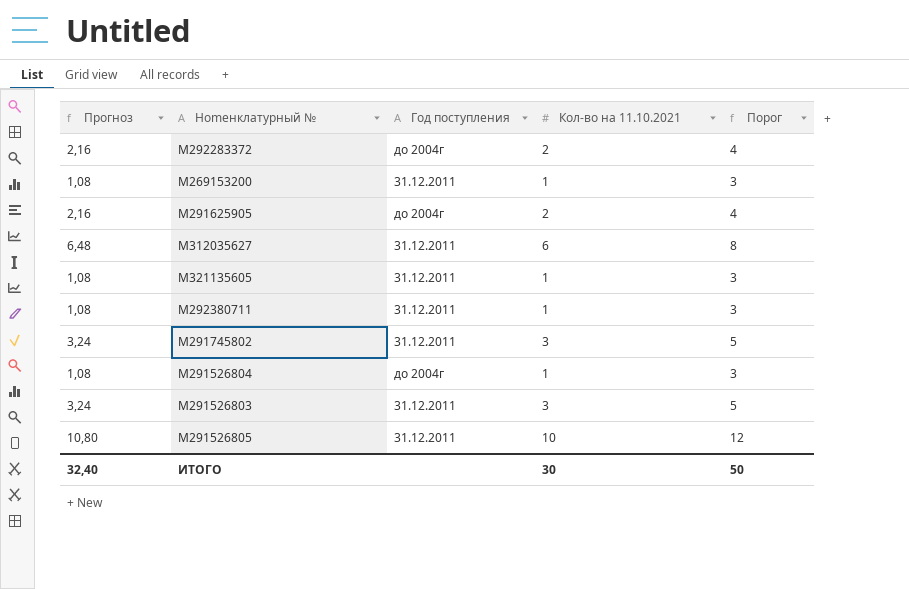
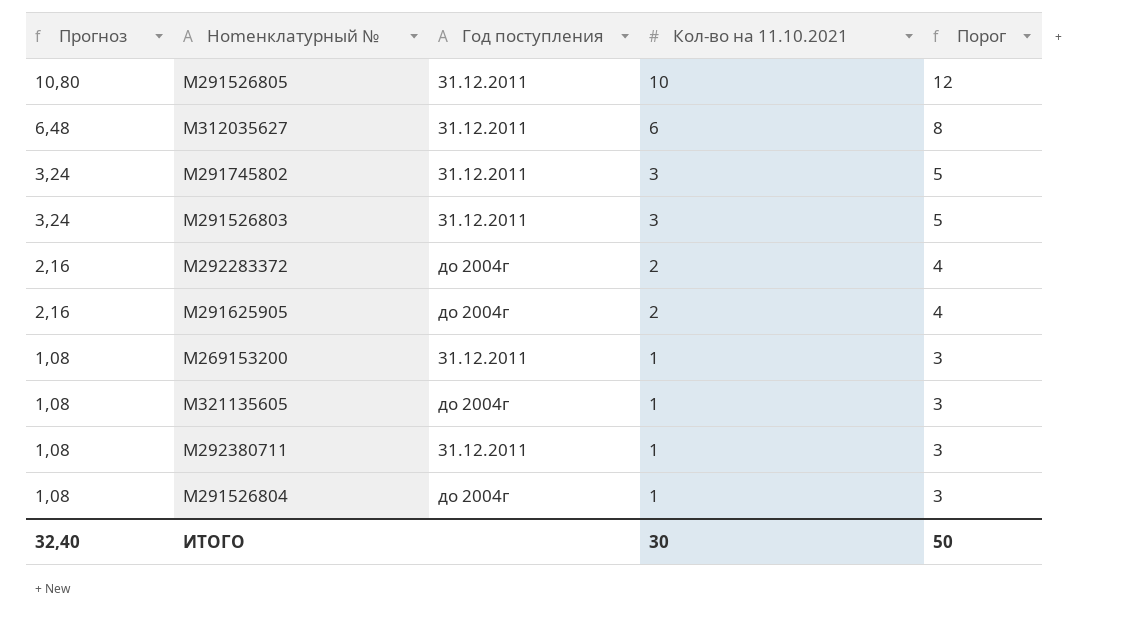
row order: none -> Прогноз descending
M321135605 | Год поступления: 31.12.2011 -> до 2004г

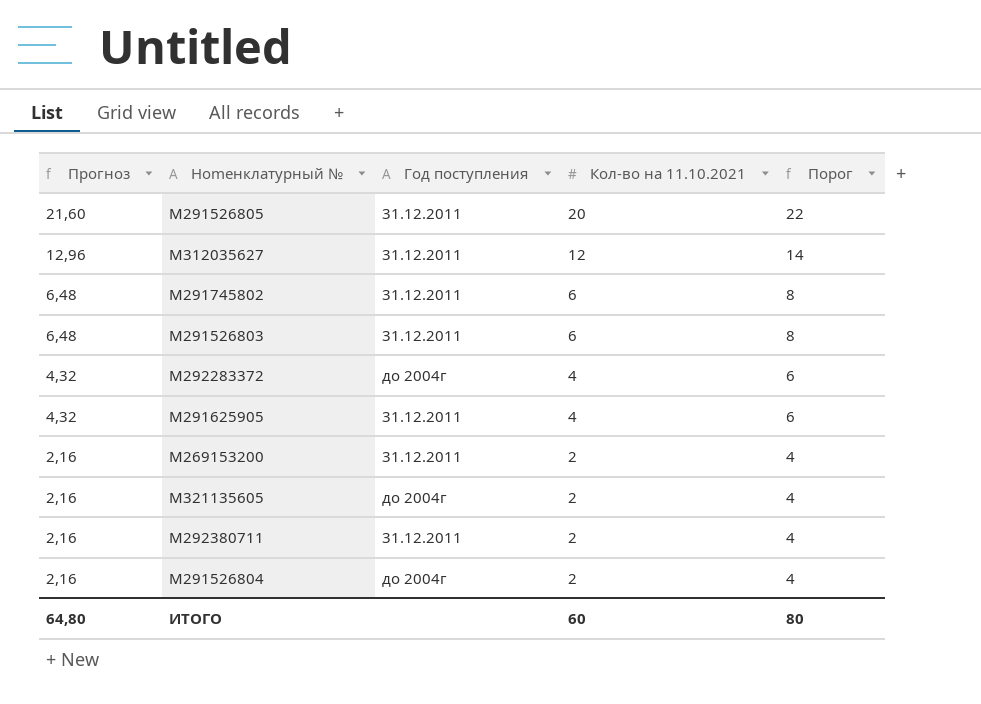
M291526805 | Прогноз: 10,80 -> 21,60
M291526805 | Кол-во на 11.10.2021: 10 -> 20
M291526805 | Порог: 12 -> 22
М312035627 | Прогноз: 6,48 -> 12,96
М312035627 | Кол-во на 11.10.2021: 6 -> 12
М312035627 | Порог: 8 -> 14
M291745802 | Прогноз: 3,24 -> 6,48
M291745802 | Кол-во на 11.10.2021: 3 -> 6
M291745802 | Порог: 5 -> 8
M291526803 | Прогноз: 3,24 -> 6,48
M291526803 | Кол-во на 11.10.2021: 3 -> 6
M291526803 | Порог: 5 -> 8
M292283372 | Прогноз: 2,16 -> 4,32
M292283372 | Кол-во на 11.10.2021: 2 -> 4
M292283372 | Порог: 4 -> 6
M291625905 | Прогноз: 2,16 -> 4,32
M291625905 | Год поступления: до 2004г -> 31.12.2011
M291625905 | Кол-во на 11.10.2021: 2 -> 4
M291625905 | Порог: 4 -> 6
M269153200 | Прогноз: 1,08 -> 2,16
M269153200 | Кол-во на 11.10.2021: 1 -> 2
M269153200 | Порог: 3 -> 4
M321135605 | Прогноз: 1,08 -> 2,16
M321135605 | Кол-во на 11.10.2021: 1 -> 2
M321135605 | Порог: 3 -> 4
M292380711 | Прогноз: 1,08 -> 2,16
M292380711 | Кол-во на 11.10.2021: 1 -> 2
M292380711 | Порог: 3 -> 4
M291526804 | Прогноз: 1,08 -> 2,16
M291526804 | Кол-во на 11.10.2021: 1 -> 2
M291526804 | Порог: 3 -> 4
ИТОГО | Прогноз: 32,40 -> 64,80
ИТОГО | Кол-во на 11.10.2021: 30 -> 60
ИТОГО | Порог: 50 -> 80

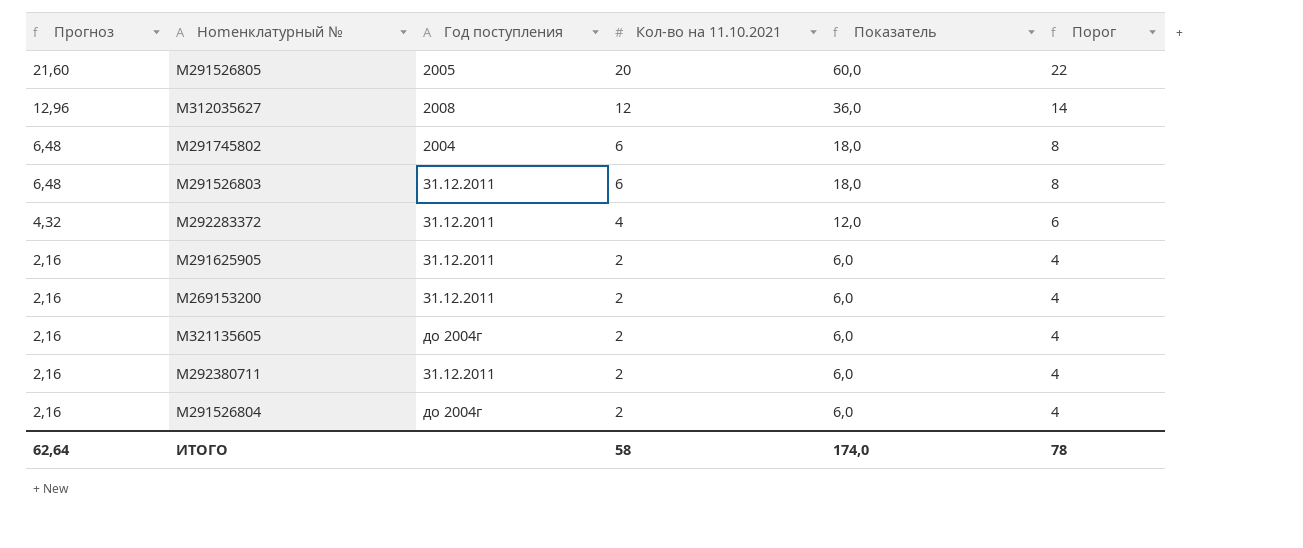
column Показатель | formula: none -> [Кол-во на 11.10.2021] * 3
M291526805 | Год поступления: 31.12.2011 -> 2005
М312035627 | Год поступления: 31.12.2011 -> 2008
M291745802 | Год поступления: 31.12.2011 -> 2004
M292283372 | Год поступления: до 2004г -> 31.12.2011
M291625905 | Прогноз: 4,32 -> 2,16
M291625905 | Кол-во на 11.10.2021: 4 -> 2
M291625905 | Порог: 6 -> 4
ИТОГО | Прогноз: 64,80 -> 62,64
ИТОГО | Кол-во на 11.10.2021: 60 -> 58
ИТОГО | Порог: 80 -> 78

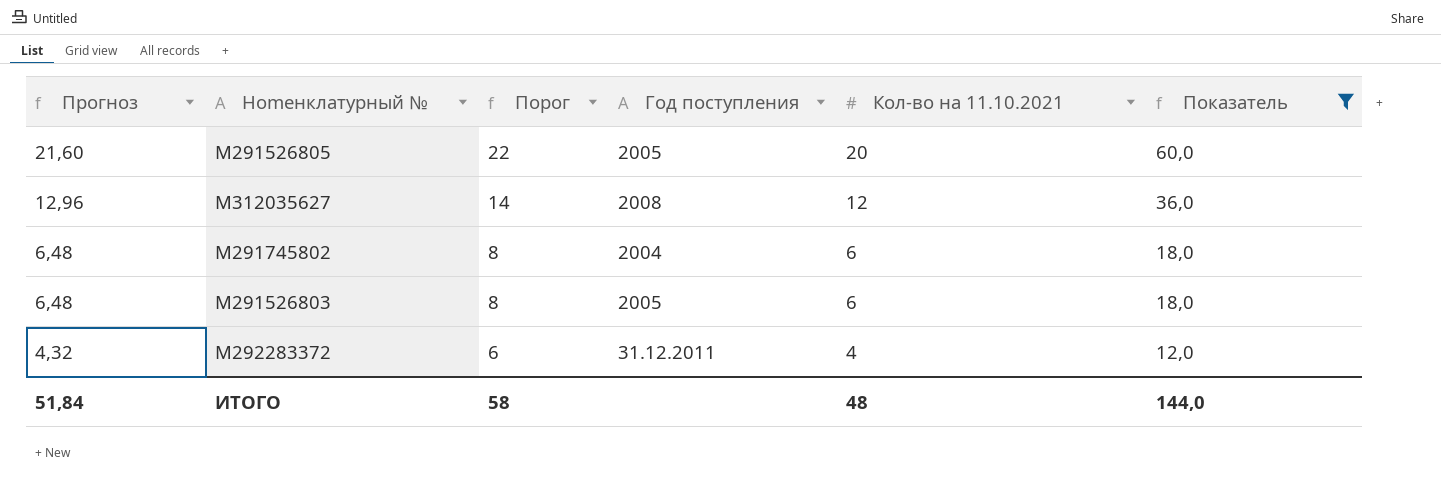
filter: none -> Показатель != 6,0
column Порог | position: 6 -> 3
M291526803 | Год поступления: 31.12.2011 -> 2005
ИТОГО | Прогноз: 62,64 -> 51,84
ИТОГО | Порог: 78 -> 58
ИТОГО | Кол-во на 11.10.2021: 58 -> 48
ИТОГО | Показатель: 174,0 -> 144,0

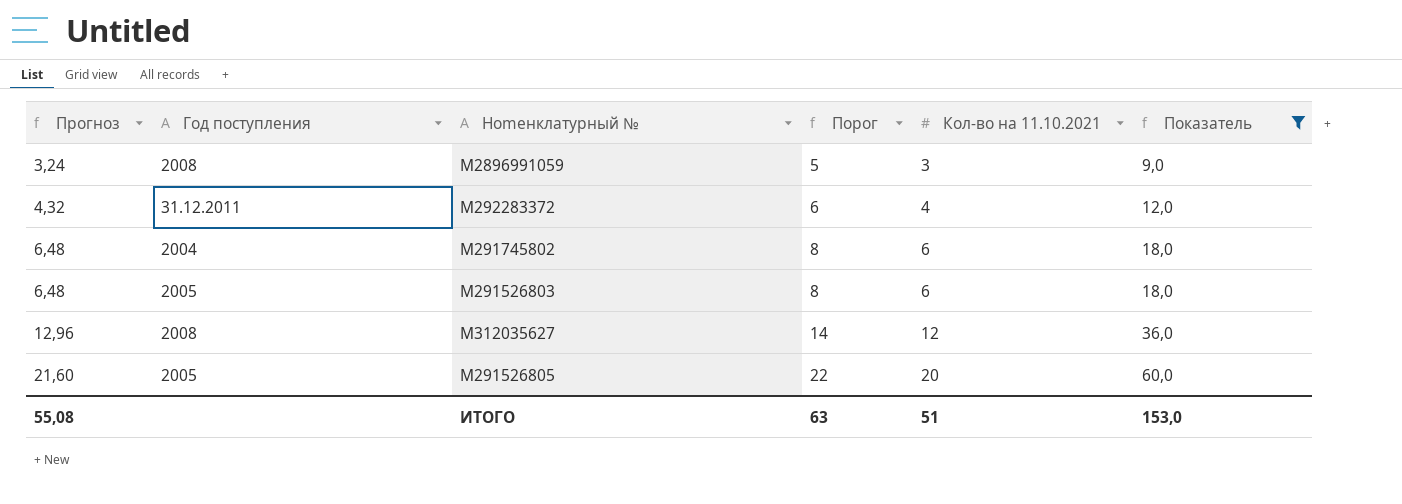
row order: Прогноз descending -> Прогноз ascending
column Год поступления | position: 4 -> 2
row М2896991059: none -> 3,24 | 2008 | 5 | 3 | 9,0
ИТОГО | Прогноз: 51,84 -> 55,08
ИТОГО | Порог: 58 -> 63
ИТОГО | Кол-во на 11.10.2021: 48 -> 51
ИТОГО | Показатель: 144,0 -> 153,0

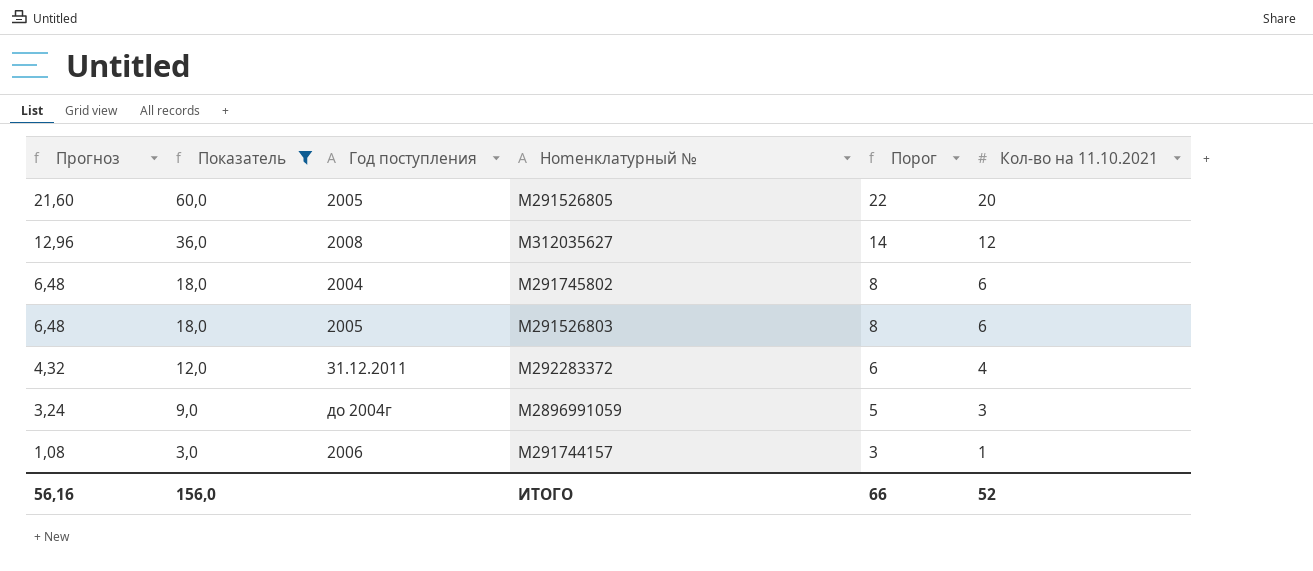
row order: Прогноз ascending -> Прогноз descending
column Показатель | position: 6 -> 2
М2896991059 | Год поступления: 2008 -> до 2004г
row М291744157: none -> 1,08 | 3,0 | 2006 | 3 | 1
ИТОГО | Прогноз: 55,08 -> 56,16
ИТОГО | Показатель: 153,0 -> 156,0
ИТОГО | Порог: 63 -> 66
ИТОГО | Кол-во на 11.10.2021: 51 -> 52

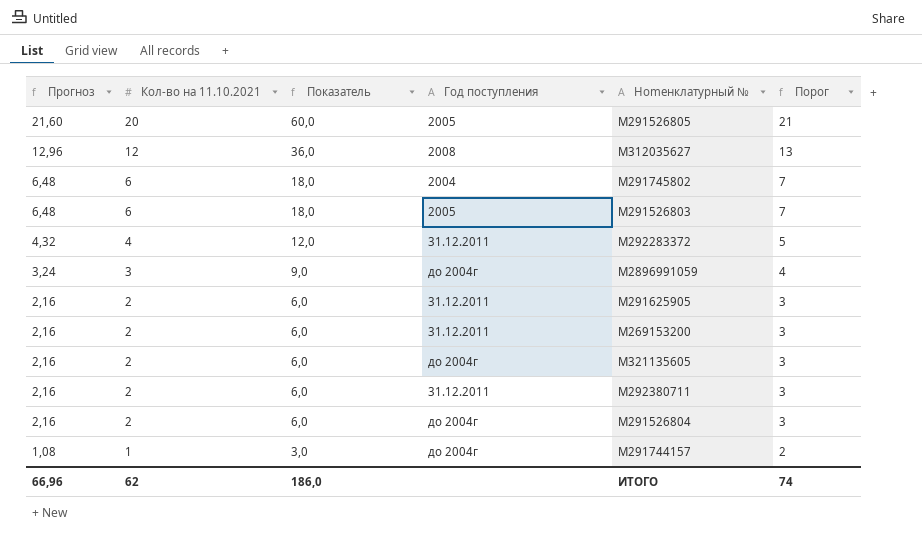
filter: Показатель != 6,0 -> none
column Кол-во на 11.10.2021 | position: 6 -> 2
column Порог | formula: [Кол-во на 11.10.2021] + 2 -> [Кол-во на 11.10.2021] + 1
М291744157 | Год поступления: 2006 -> до 2004г
ИТОГО | Прогноз: 56,16 -> 66,96
ИТОГО | Кол-во на 11.10.2021: 52 -> 62
ИТОГО | Показатель: 156,0 -> 186,0
ИТОГО | Порог: 66 -> 74

